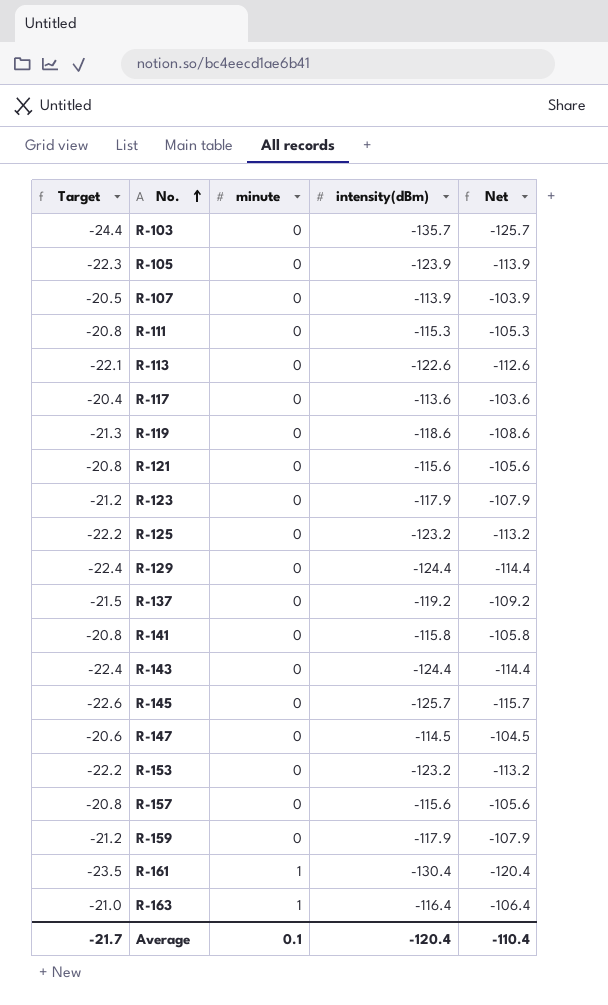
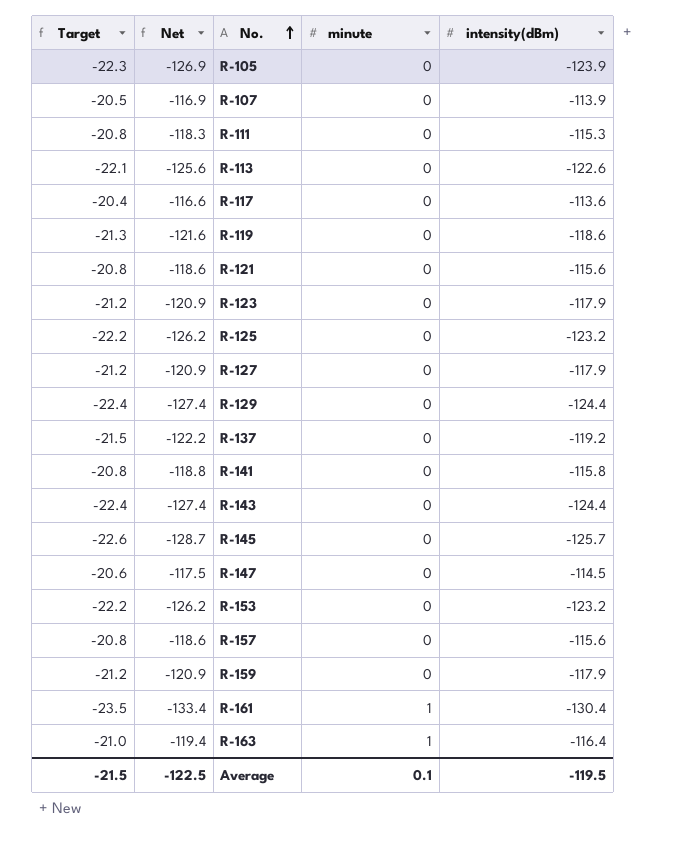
column Net | formula: [intensity(dBm)] + 10 -> [intensity(dBm)] - 3
column Net | position: 5 -> 2
row R-103: -24.4 | 0 | -135.7 | -125.7 -> none
row R-127: none -> -21.2 | -120.9 | 0 | -117.9
Average | Target: -21.7 -> -21.5
Average | Net: -110.4 -> -122.5
Average | intensity(dBm): -120.4 -> -119.5

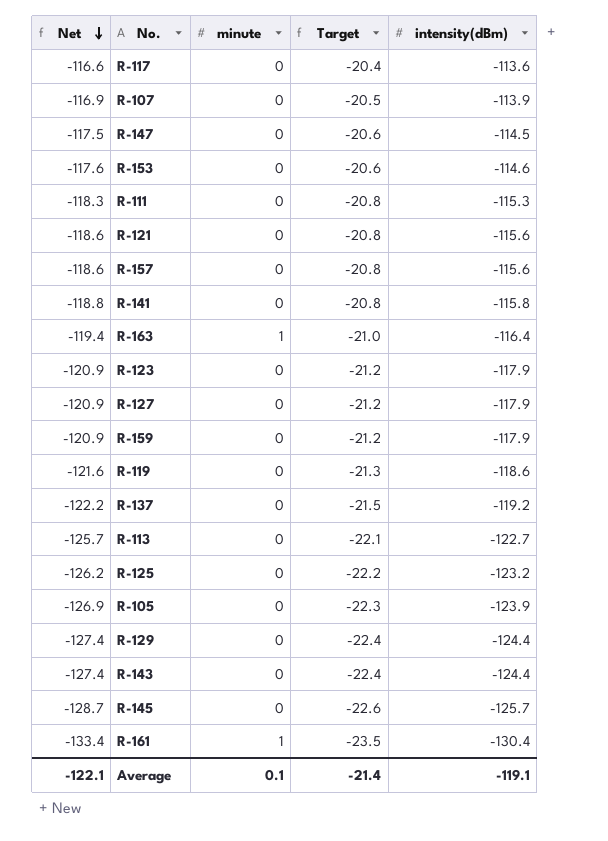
row order: No. ascending -> Net descending
column Target | position: 1 -> 4
R-153 | Net: -126.2 -> -117.6
R-153 | Target: -22.2 -> -20.6
R-153 | intensity(dBm): -123.2 -> -114.6
R-113 | Net: -125.6 -> -125.7
R-113 | intensity(dBm): -122.6 -> -122.7
Average | Net: -122.5 -> -122.1
Average | Target: -21.5 -> -21.4
Average | intensity(dBm): -119.5 -> -119.1

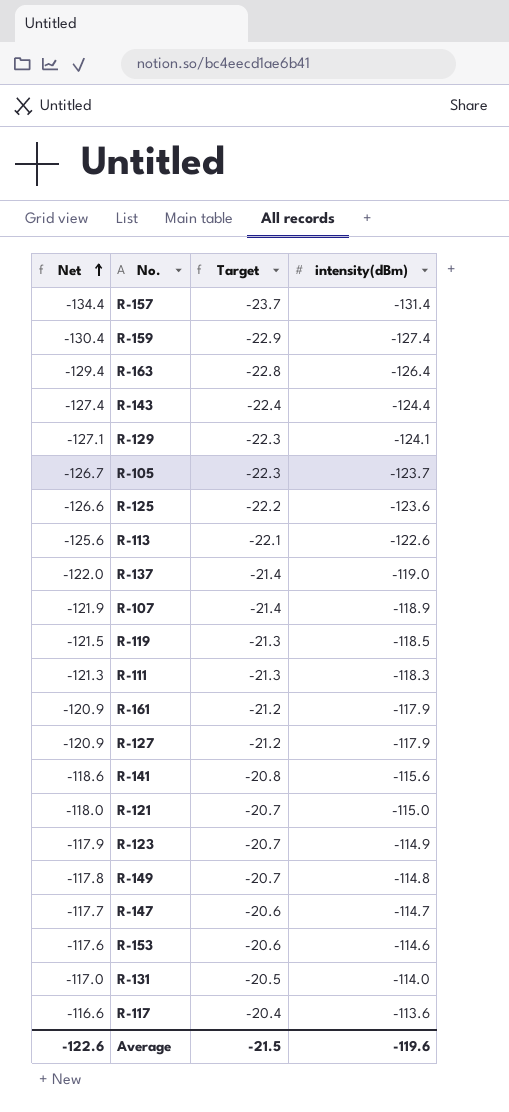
row order: Net descending -> Net ascending
column minute | position: 3 -> none
row R-145: -128.7 | 0 | -22.6 | -125.7 -> none
R-157 | Net: -118.6 -> -134.4
R-157 | Target: -20.8 -> -23.7
R-157 | intensity(dBm): -115.6 -> -131.4
R-159 | Net: -120.9 -> -130.4
R-159 | Target: -21.2 -> -22.9
R-159 | intensity(dBm): -117.9 -> -127.4
R-163 | Net: -119.4 -> -129.4
R-163 | Target: -21.0 -> -22.8
R-163 | intensity(dBm): -116.4 -> -126.4
R-129 | Net: -127.4 -> -127.1
R-129 | Target: -22.4 -> -22.3
R-129 | intensity(dBm): -124.4 -> -124.1
R-105 | Net: -126.9 -> -126.7
R-105 | intensity(dBm): -123.9 -> -123.7
R-125 | Net: -126.2 -> -126.6
R-125 | intensity(dBm): -123.2 -> -123.6
R-113 | Net: -125.7 -> -125.6
R-113 | intensity(dBm): -122.7 -> -122.6
R-137 | Net: -122.2 -> -122.0
R-137 | Target: -21.5 -> -21.4
R-137 | intensity(dBm): -119.2 -> -119.0
R-107 | Net: -116.9 -> -121.9
R-107 | Target: -20.5 -> -21.4
R-107 | intensity(dBm): -113.9 -> -118.9
R-119 | Net: -121.6 -> -121.5
R-119 | intensity(dBm): -118.6 -> -118.5
R-111 | Net: -118.3 -> -121.3
R-111 | Target: -20.8 -> -21.3
R-111 | intensity(dBm): -115.3 -> -118.3
R-161 | Net: -133.4 -> -120.9
R-161 | Target: -23.5 -> -21.2
R-161 | intensity(dBm): -130.4 -> -117.9
R-141 | Net: -118.8 -> -118.6
R-141 | intensity(dBm): -115.8 -> -115.6
R-121 | Net: -118.6 -> -118.0
R-121 | Target: -20.8 -> -20.7
R-121 | intensity(dBm): -115.6 -> -115.0
R-123 | Net: -120.9 -> -117.9
R-123 | Target: -21.2 -> -20.7
R-123 | intensity(dBm): -117.9 -> -114.9
row R-149: none -> -117.8 | -20.7 | -114.8
R-147 | Net: -117.5 -> -117.7
R-147 | intensity(dBm): -114.5 -> -114.7
row R-131: none -> -117.0 | -20.5 | -114.0
Average | Net: -122.1 -> -122.6
Average | Target: -21.4 -> -21.5
Average | intensity(dBm): -119.1 -> -119.6

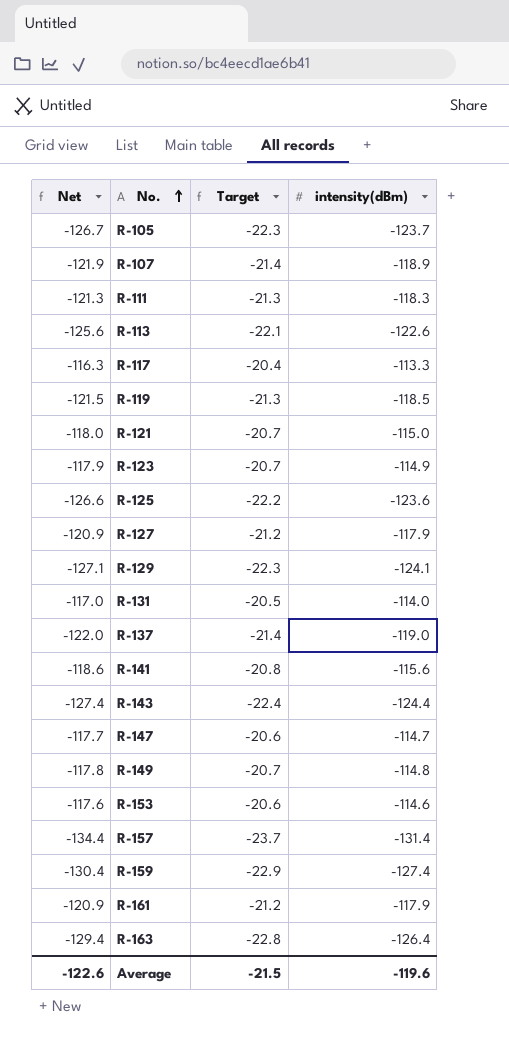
row order: Net ascending -> No. ascending
R-117 | Net: -116.6 -> -116.3
R-117 | intensity(dBm): -113.6 -> -113.3

